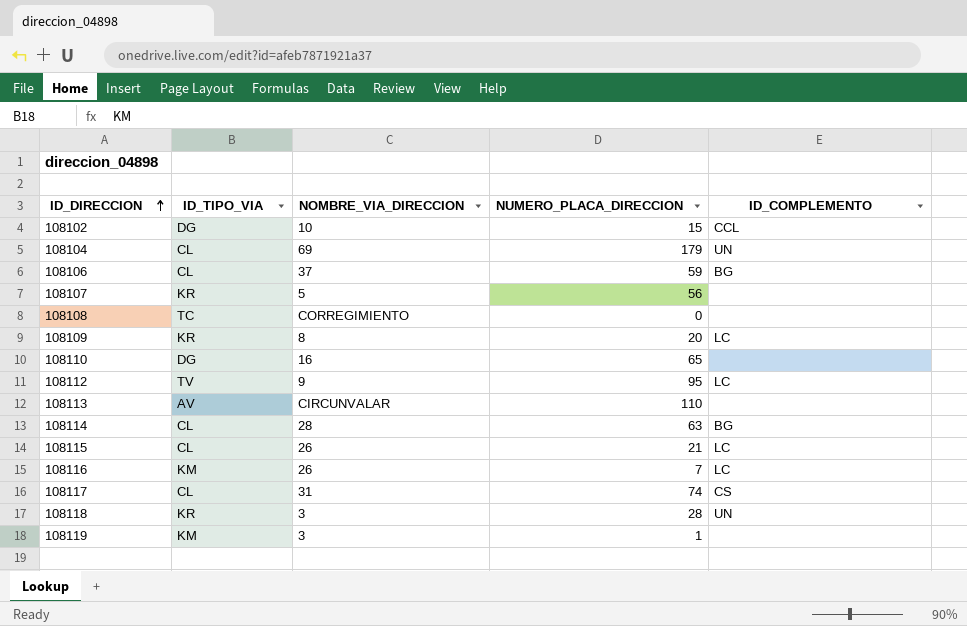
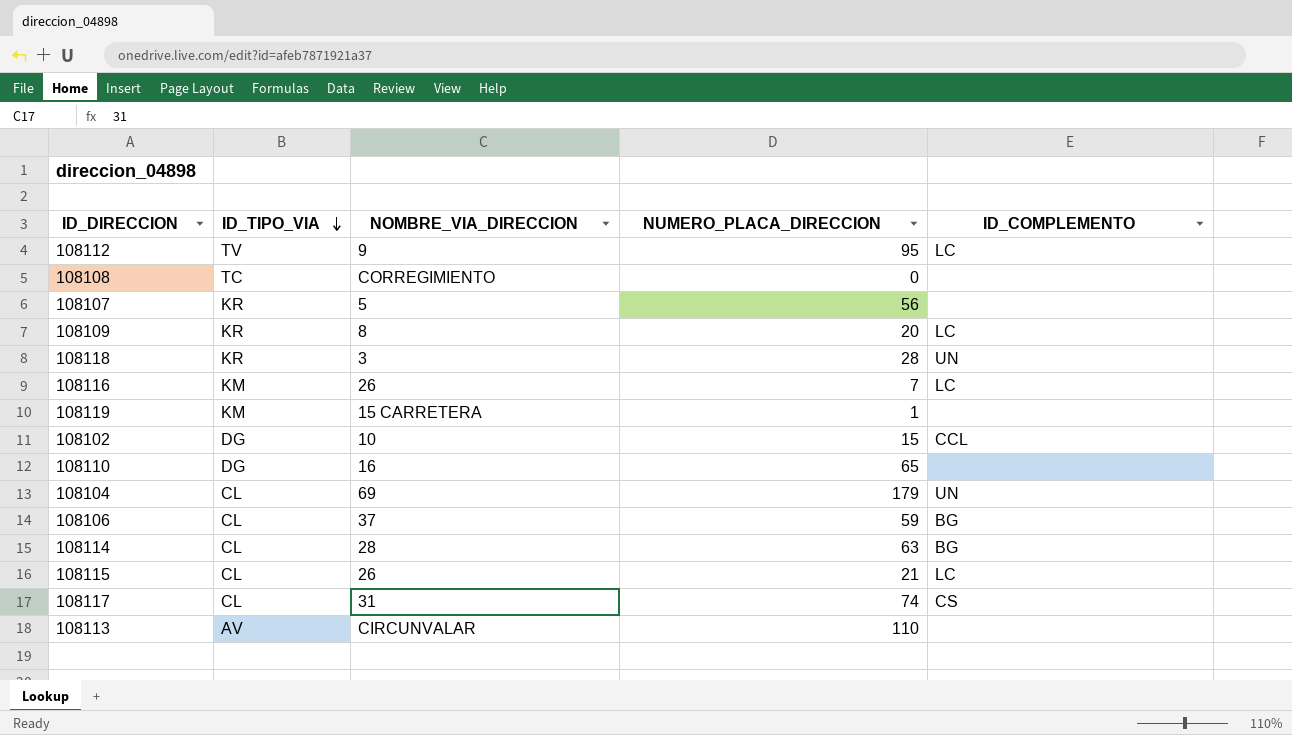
row order: ID_DIRECCION ascending -> ID_TIPO_VIA descending
108119 | NOMBRE_VIA_DIRECCION: 3 -> 15 CARRETERA

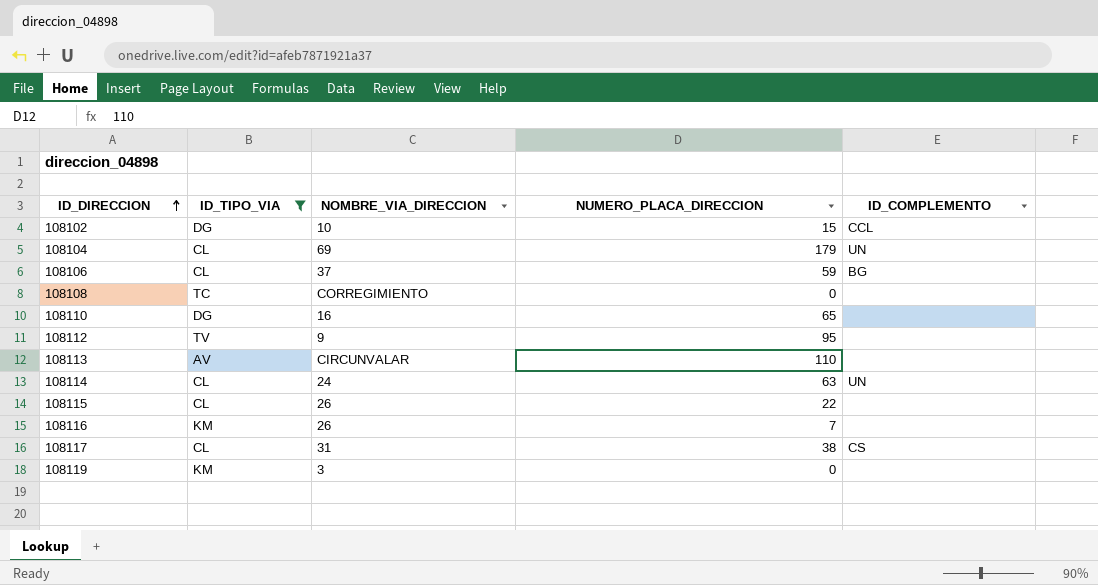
filter: none -> ID_TIPO_VIA != KR
row order: ID_TIPO_VIA descending -> ID_DIRECCION ascending
108112 | ID_COMPLEMENTO: LC -> none
108114 | NOMBRE_VIA_DIRECCION: 28 -> 24
108114 | ID_COMPLEMENTO: BG -> UN
108115 | NUMERO_PLACA_DIRECCION: 21 -> 22
108115 | ID_COMPLEMENTO: LC -> none
108116 | ID_COMPLEMENTO: LC -> none
108117 | NUMERO_PLACA_DIRECCION: 74 -> 38
108119 | NOMBRE_VIA_DIRECCION: 15 CARRETERA -> 3
108119 | NUMERO_PLACA_DIRECCION: 1 -> 0

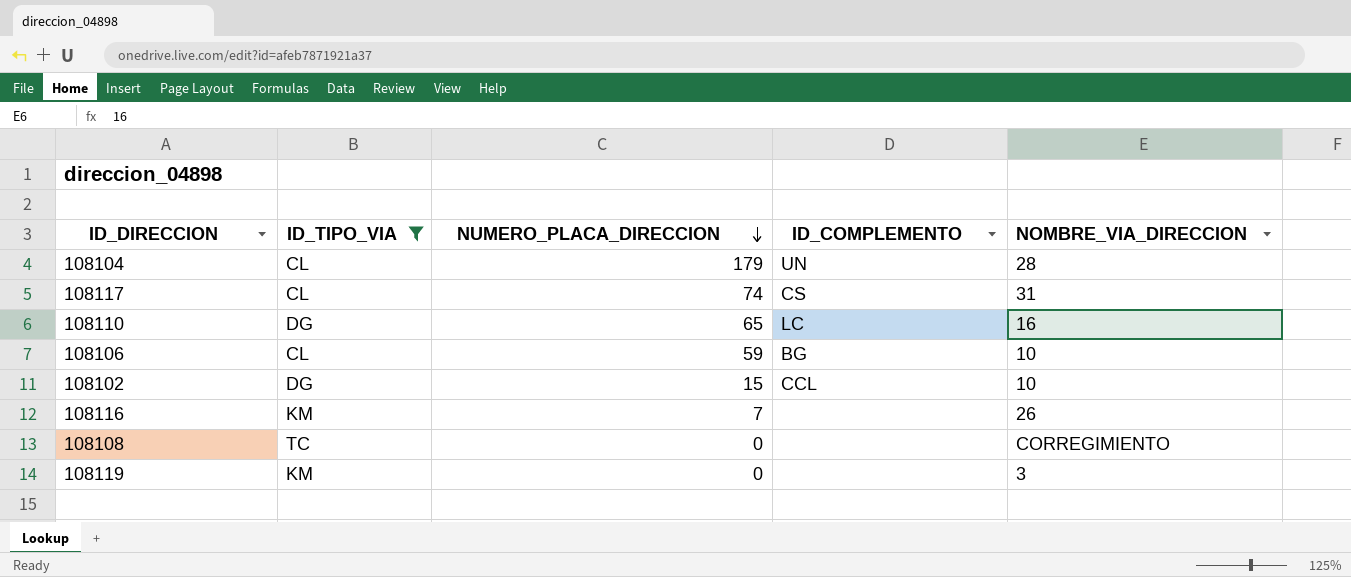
row order: ID_DIRECCION ascending -> NUMERO_PLACA_DIRECCION descending
column NOMBRE_VIA_DIRECCION | position: 3 -> 5
row 108112: TV | 9 | 95 | none -> none
row 108113: AV | CIRCUNVALAR | 110 | none -> none
row 108114: CL | 24 | 63 | UN -> none
row 108115: CL | 26 | 22 | none -> none
108104 | NOMBRE_VIA_DIRECCION: 69 -> 28
108117 | NUMERO_PLACA_DIRECCION: 38 -> 74
108110 | ID_COMPLEMENTO: none -> LC
108106 | NOMBRE_VIA_DIRECCION: 37 -> 10

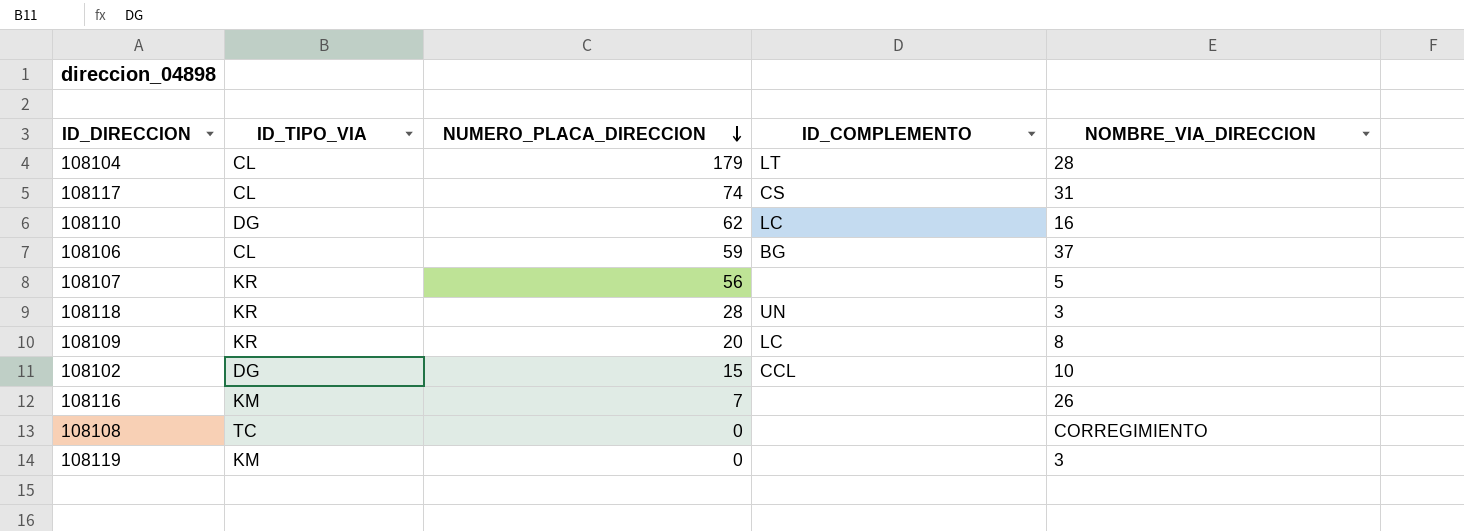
filter: ID_TIPO_VIA != KR -> none
108104 | ID_COMPLEMENTO: UN -> LT
108110 | NUMERO_PLACA_DIRECCION: 65 -> 62
108106 | NOMBRE_VIA_DIRECCION: 10 -> 37

